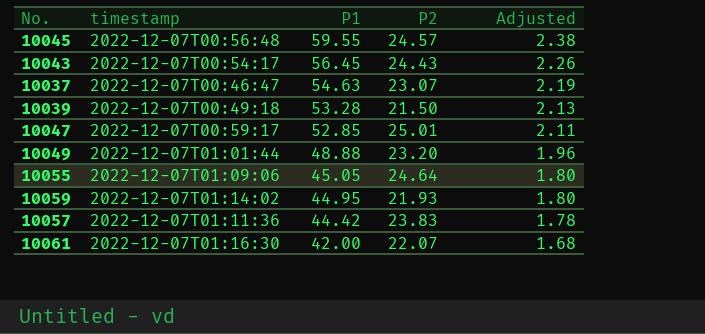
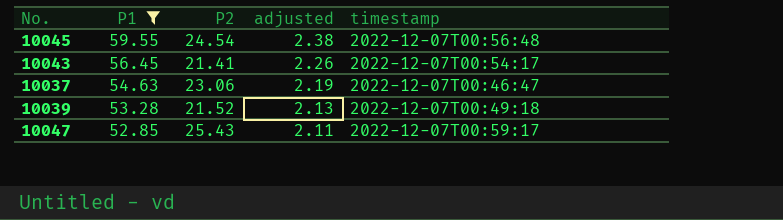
filter: none -> P1 >= 52.85
column name: Adjusted -> adjusted
column timestamp | position: 2 -> 5
10045 | P2: 24.57 -> 24.54
10043 | P2: 24.43 -> 21.41
10037 | P2: 23.07 -> 23.06
10039 | P2: 21.50 -> 21.52
10047 | P2: 25.01 -> 25.43

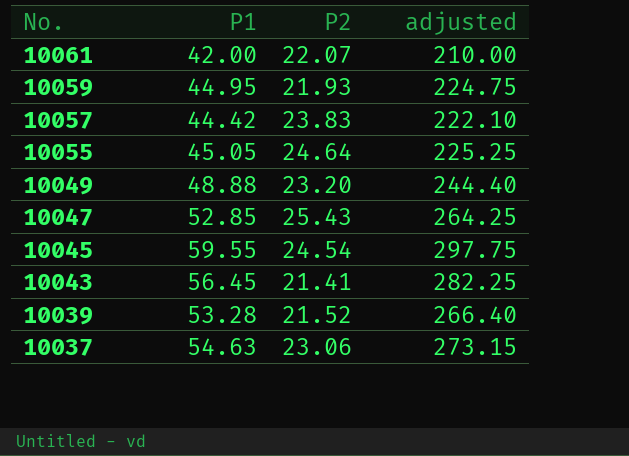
filter: P1 >= 52.85 -> none
row order: P1 descending -> No. descending
column timestamp | position: 5 -> none
column adjusted | formula: [P1] * 0.04 -> [P1] * 5

